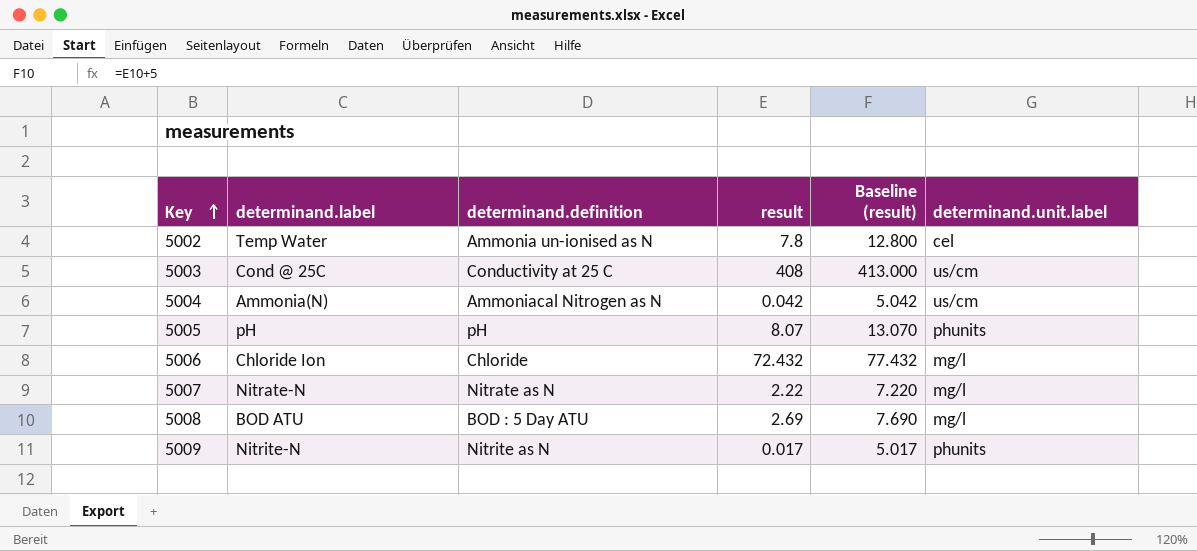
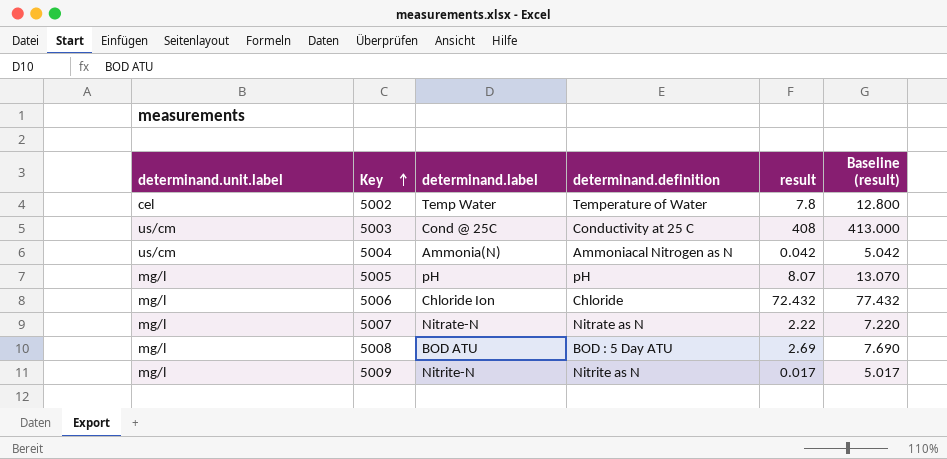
column determinand.unit.label | position: 6 -> 1
5002 | determinand.definition: Ammonia un-ionised as N -> Temperature of Water
5005 | determinand.unit.label: phunits -> mg/l
5009 | determinand.unit.label: phunits -> mg/l

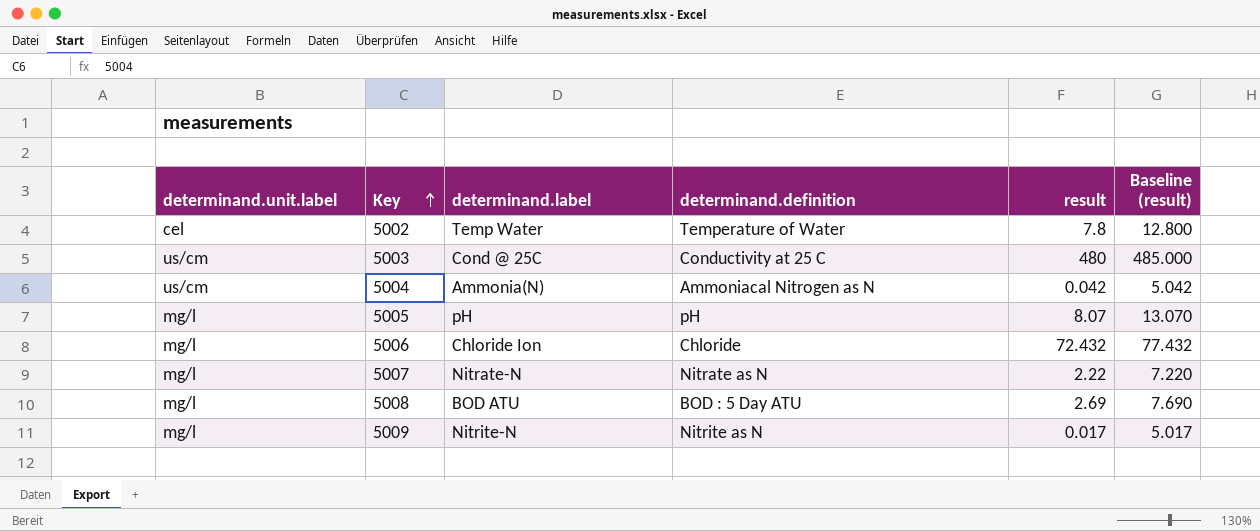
5003 | result: 408 -> 480
5003 | Baseline (result): 413.000 -> 485.000

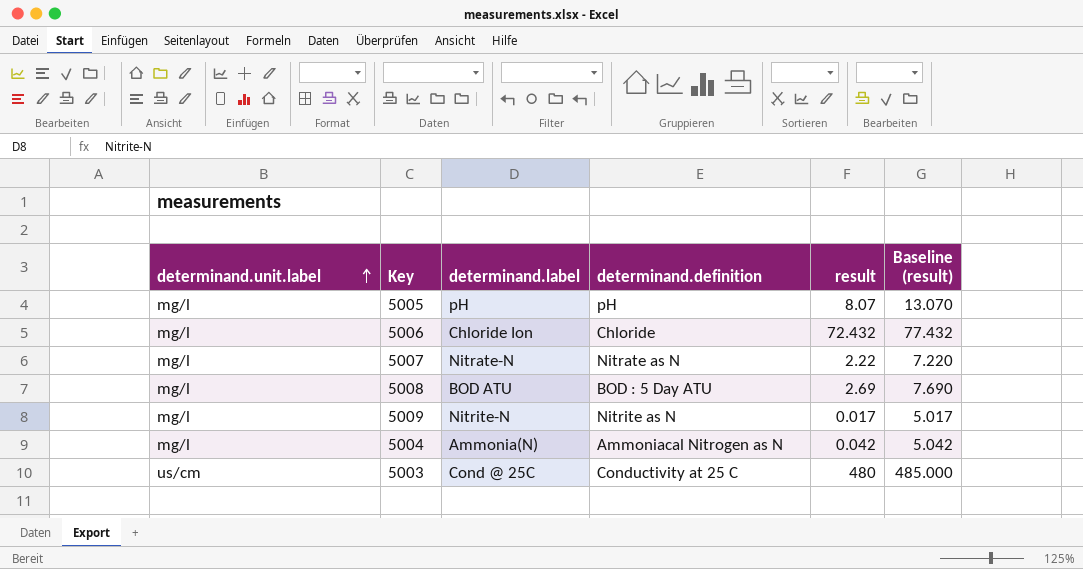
row order: Key ascending -> determinand.unit.label ascending
row 5002: cel | Temp Water | Temperature of Water | 7.8 | 12.800 -> none
5004 | determinand.unit.label: us/cm -> mg/l

